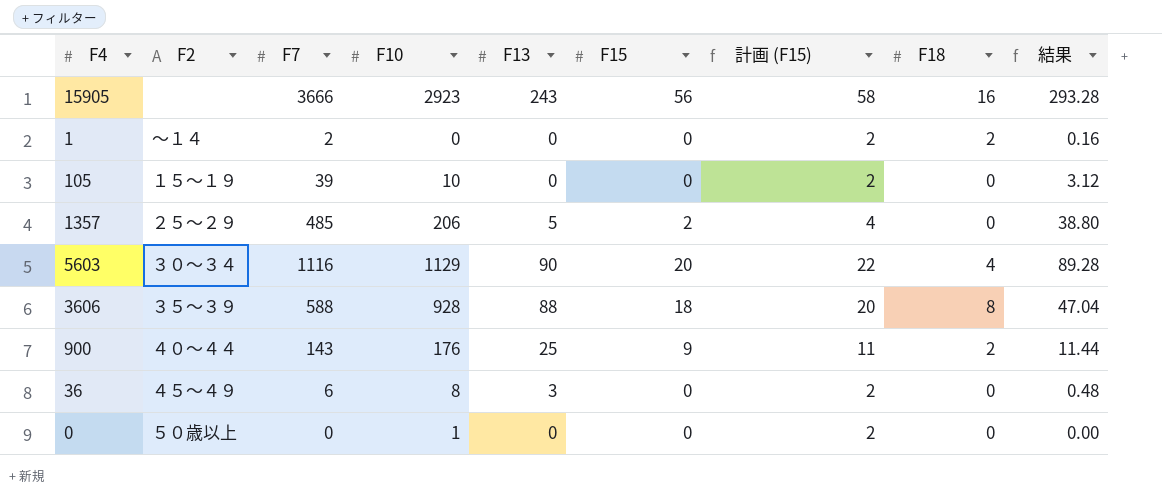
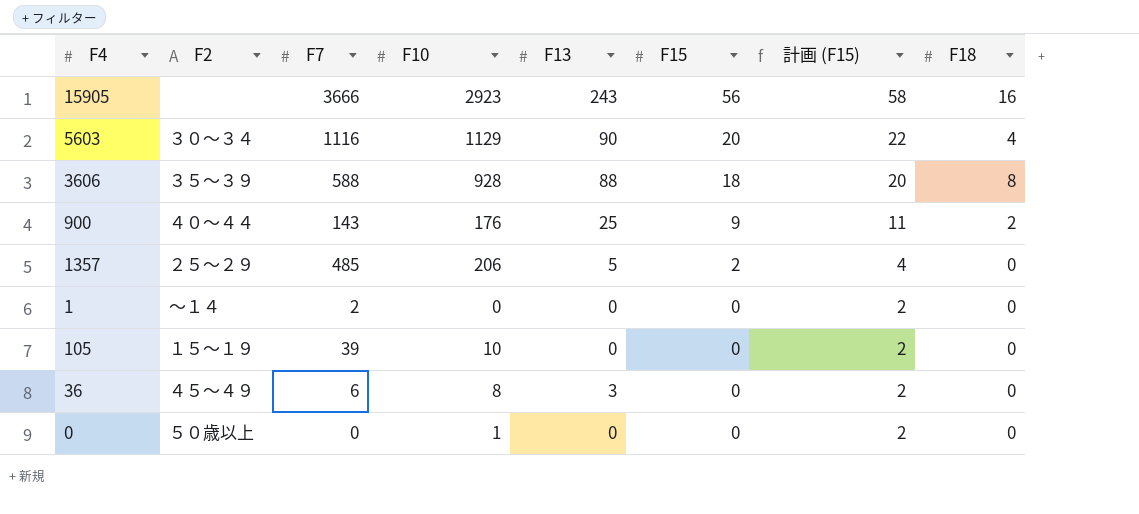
row order: none -> F15 descending
column 結果 | formula: [F7] * 0.08 -> none
1 | F18: 2 -> 0

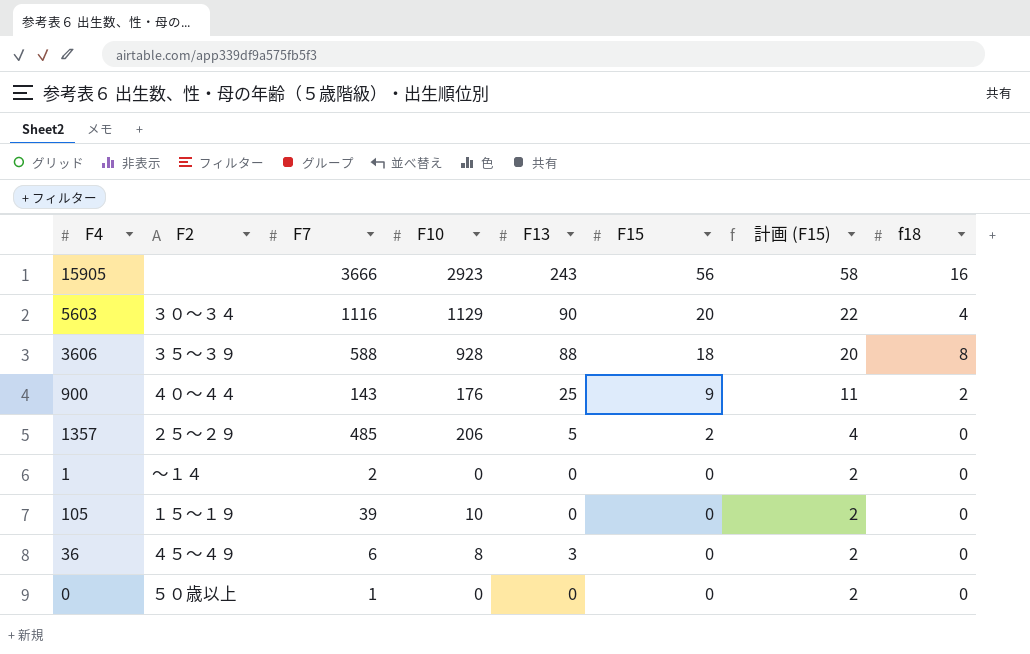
column name: F18 -> f18
0 | F7: 0 -> 1
0 | F10: 1 -> 0

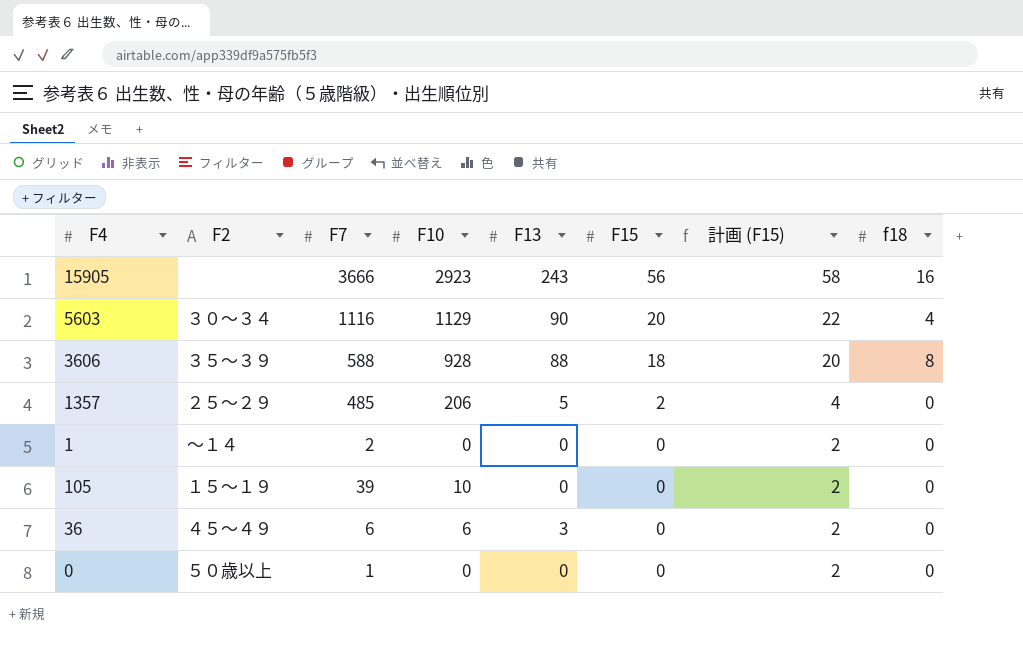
row 900: ４０～４４ | 143 | 176 | 25 | 9 | 11 | 2 -> none
36 | F10: 8 -> 6

